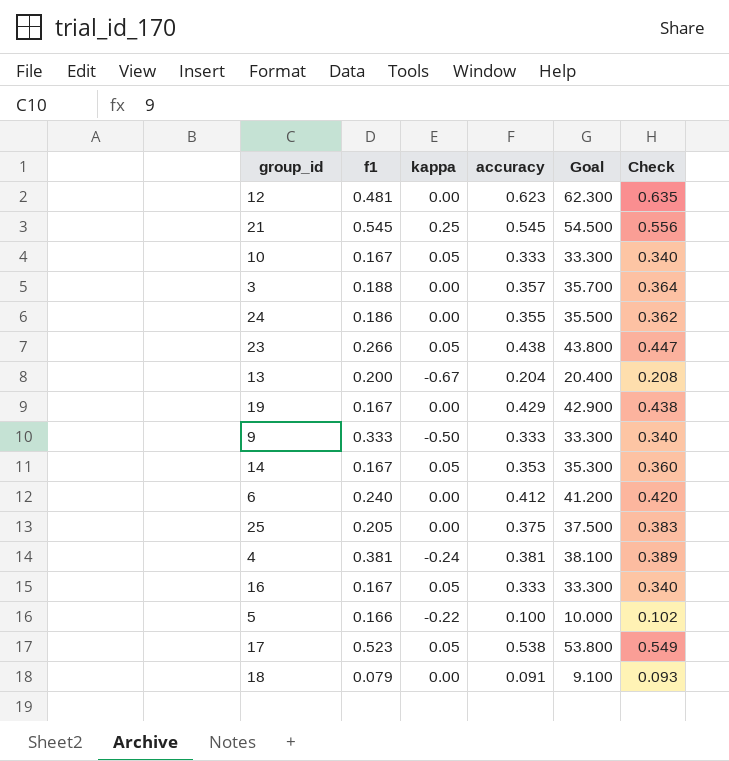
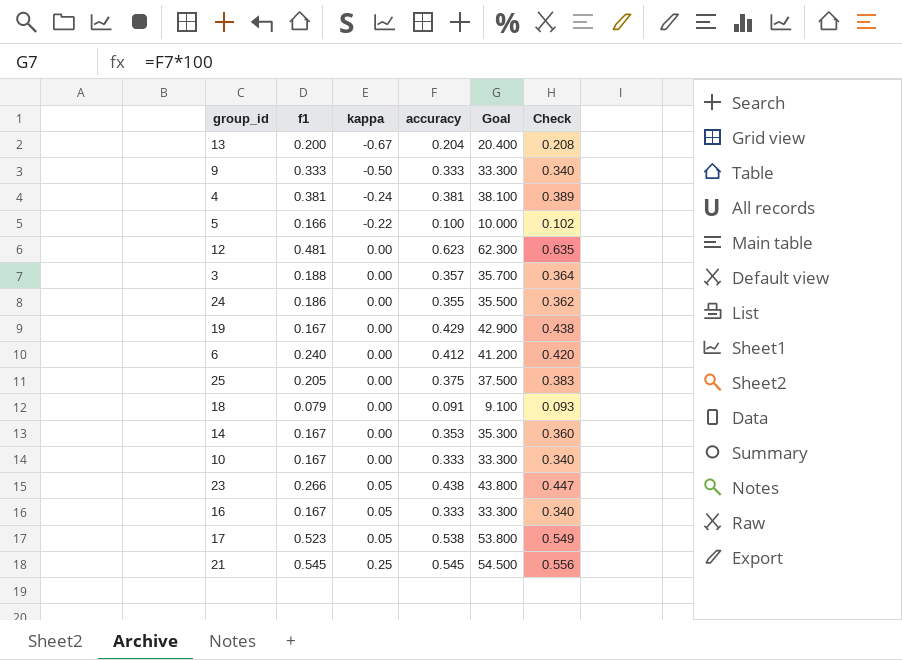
row order: none -> kappa ascending
14 | kappa: 0.05 -> 0.00
10 | kappa: 0.05 -> 0.00

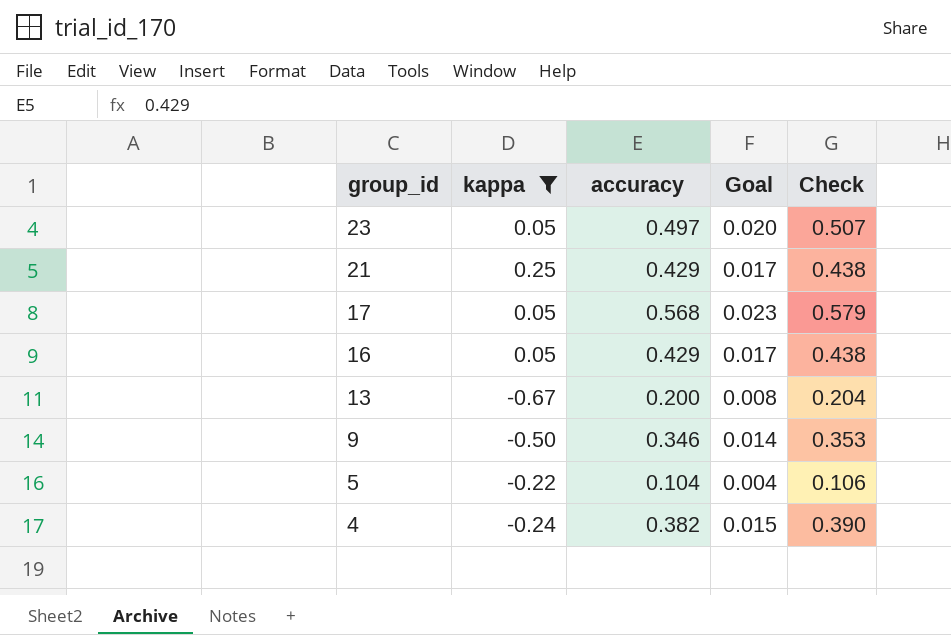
filter: none -> kappa != 0.00
row order: kappa ascending -> group_id descending
column f1 | position: 2 -> none
column Goal | formula: [accuracy] * 100 -> [accuracy] * 0.04
23 | accuracy: 0.438 -> 0.497
23 | Check: 0.447 -> 0.507
21 | accuracy: 0.545 -> 0.429
21 | Check: 0.556 -> 0.438
17 | accuracy: 0.538 -> 0.568
17 | Check: 0.549 -> 0.579
16 | accuracy: 0.333 -> 0.429
16 | Check: 0.340 -> 0.438
13 | accuracy: 0.204 -> 0.200
13 | Check: 0.208 -> 0.204
9 | accuracy: 0.333 -> 0.346
9 | Check: 0.340 -> 0.353
5 | accuracy: 0.100 -> 0.104
5 | Check: 0.102 -> 0.106
4 | accuracy: 0.381 -> 0.382
4 | Check: 0.389 -> 0.390

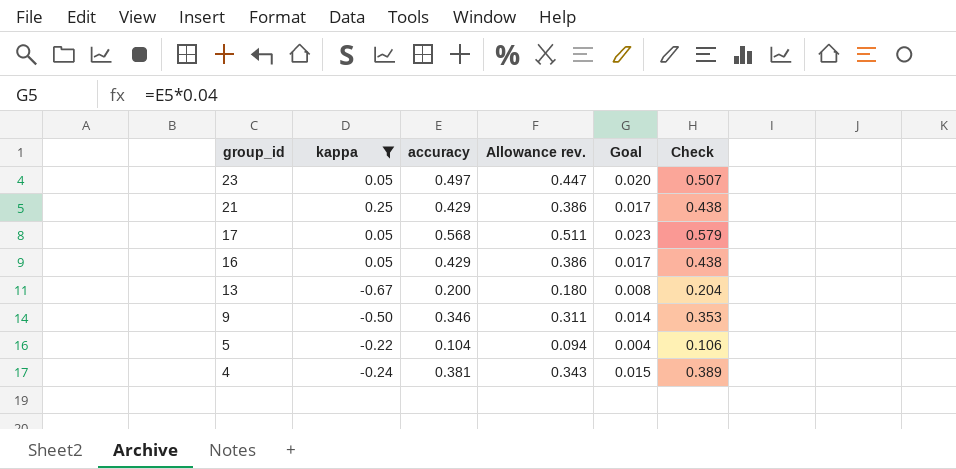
column Allowance rev. | formula: none -> [accuracy] * 0.9
4 | accuracy: 0.382 -> 0.381
4 | Check: 0.390 -> 0.389

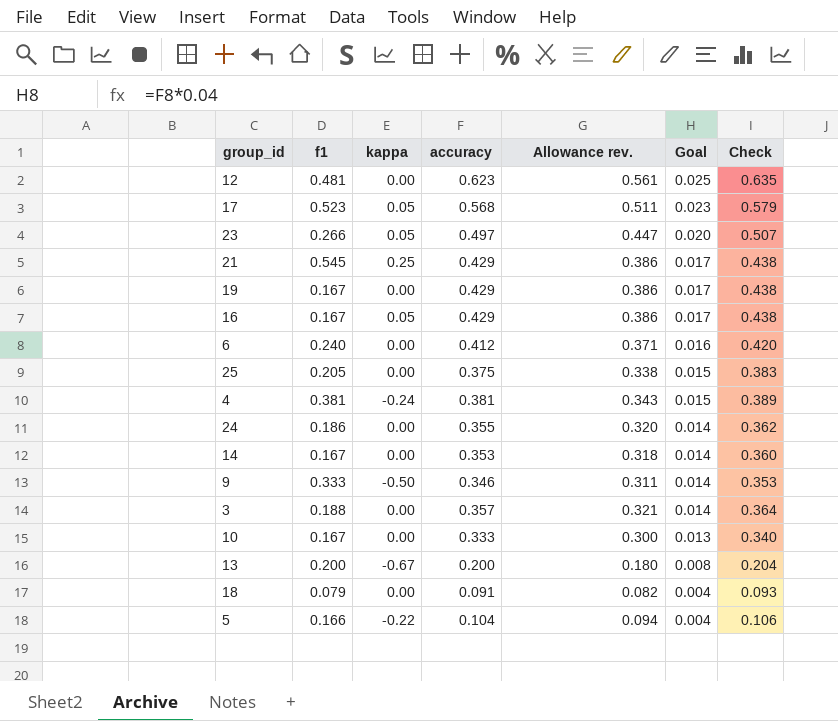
filter: kappa != 0.00 -> none
row order: group_id descending -> Goal descending
column f1 | position: none -> 2

